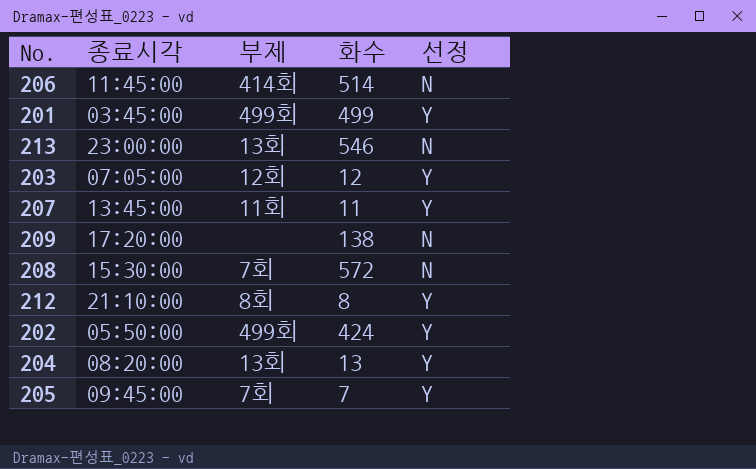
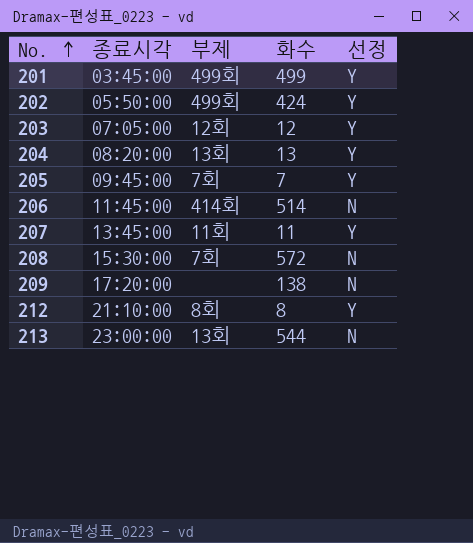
row order: none -> No. ascending
213 | 화수: 546 -> 544

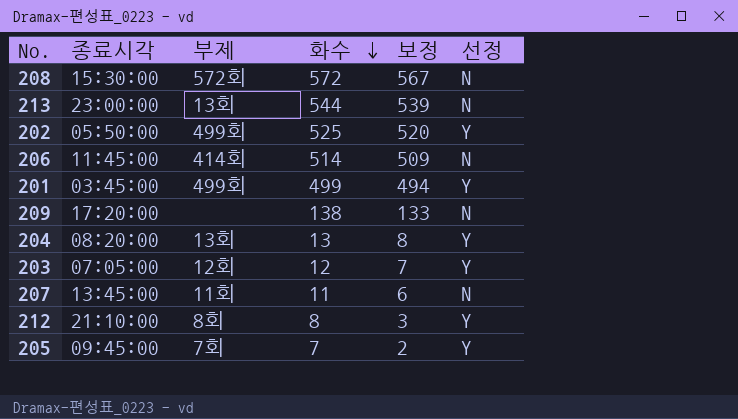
row order: No. ascending -> 화수 descending
column 보정 | formula: none -> [화수] - 5
208 | 부제: 7회 -> 572회
202 | 화수: 424 -> 525
207 | 선정: Y -> N

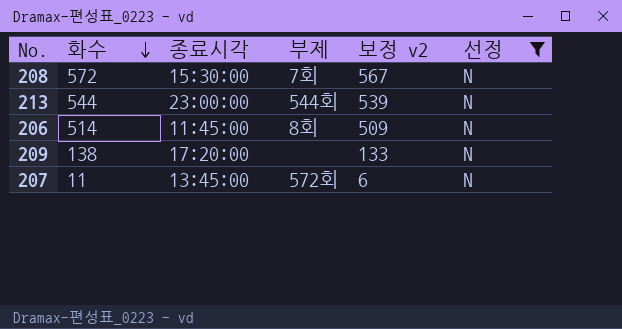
filter: none -> 선정 = N
column 화수 | position: 4 -> 2
column name: 보정 -> 보정 v2
208 | 부제: 572회 -> 7회
213 | 부제: 13회 -> 544회
206 | 부제: 414회 -> 8회
207 | 부제: 11회 -> 572회

